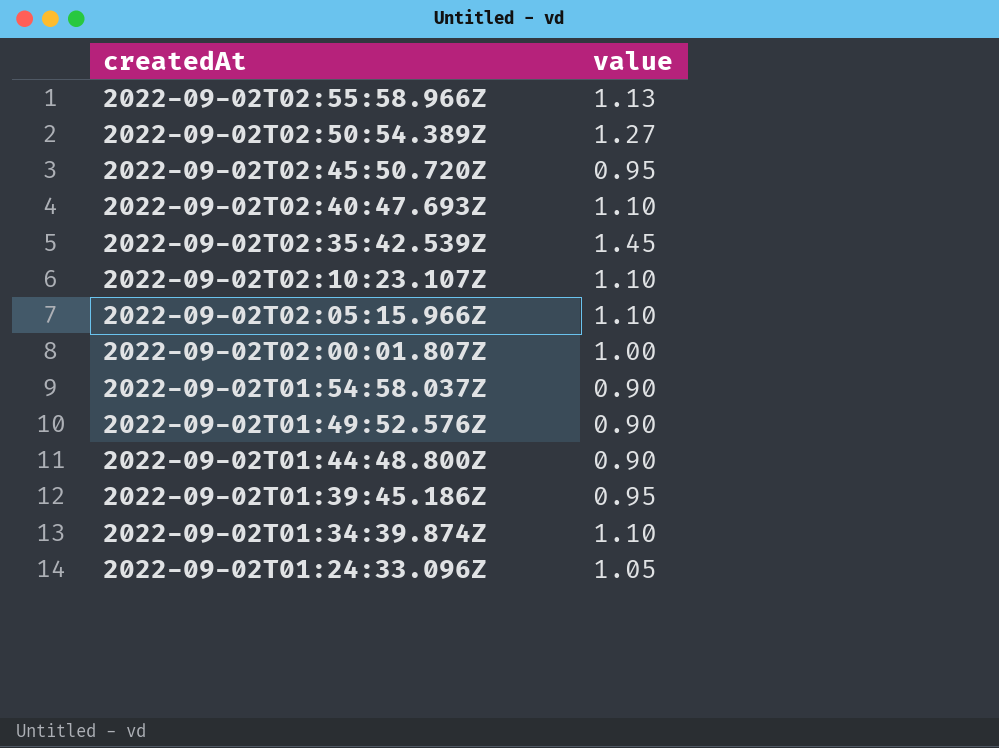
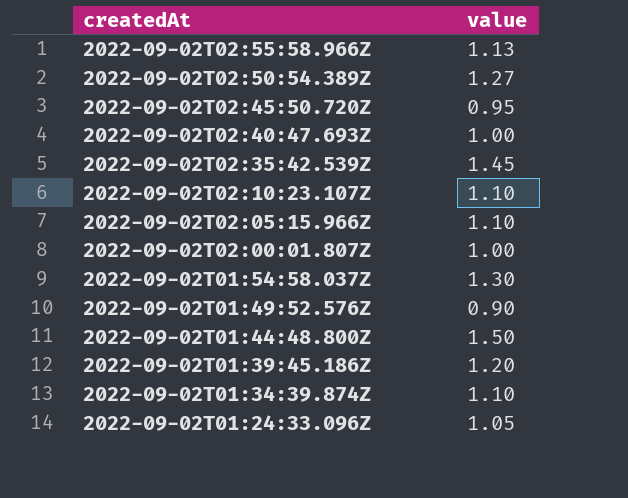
2022-09-02T02:40:47.693Z | value: 1.10 -> 1.00
2022-09-02T01:54:58.037Z | value: 0.90 -> 1.30
2022-09-02T01:44:48.800Z | value: 0.90 -> 1.50
2022-09-02T01:39:45.186Z | value: 0.95 -> 1.20

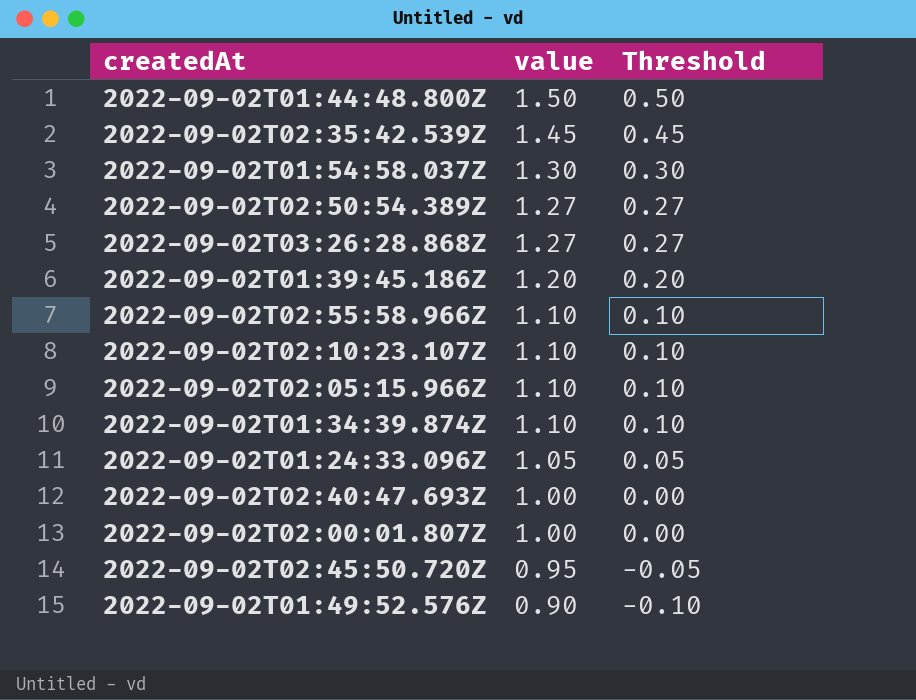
row order: createdAt descending -> value descending
column Threshold | formula: none -> [value] - 1
row 2022-09-02T03:26:28.868Z: none -> 1.27 | 0.27
2022-09-02T02:55:58.966Z | value: 1.13 -> 1.10

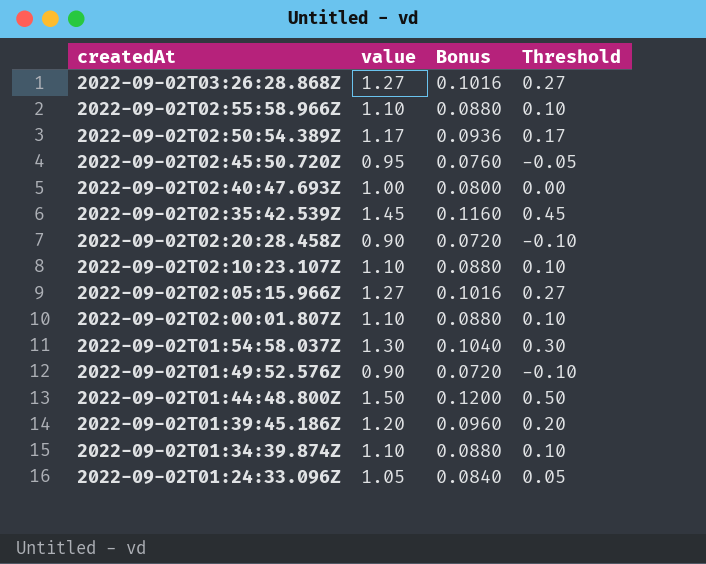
row order: value descending -> createdAt descending
column Bonus | formula: none -> [value] * 0.08
2022-09-02T02:50:54.389Z | value: 1.27 -> 1.17
2022-09-02T02:50:54.389Z | Threshold: 0.27 -> 0.17
row 2022-09-02T02:20:28.458Z: none -> 0.90 | 0.0720 | -0.10
2022-09-02T02:05:15.966Z | value: 1.10 -> 1.27
2022-09-02T02:05:15.966Z | Threshold: 0.10 -> 0.27
2022-09-02T02:00:01.807Z | value: 1.00 -> 1.10
2022-09-02T02:00:01.807Z | Threshold: 0.00 -> 0.10

